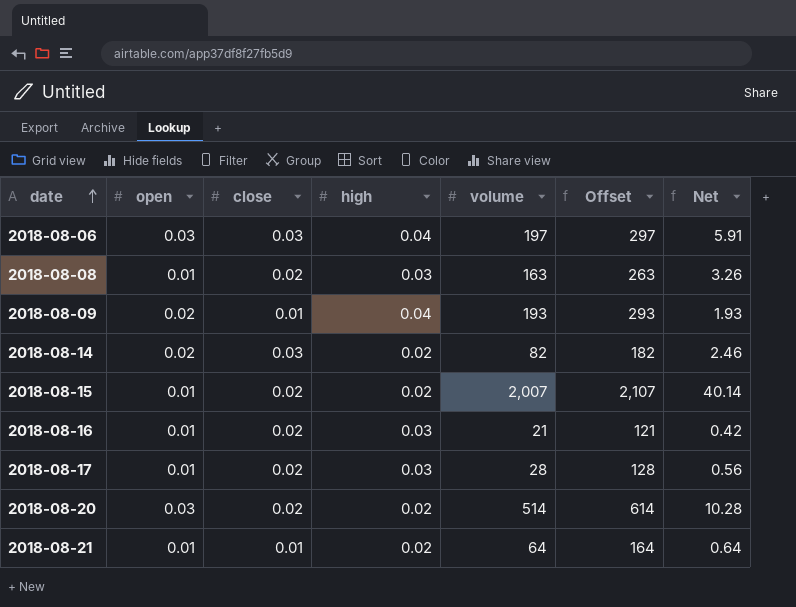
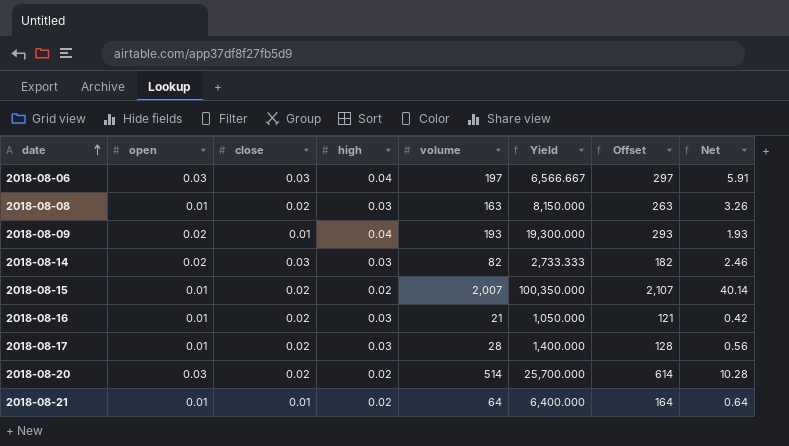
column Yield | formula: none -> [volume] / [close]
2018-08-14 | high: 0.02 -> 0.03

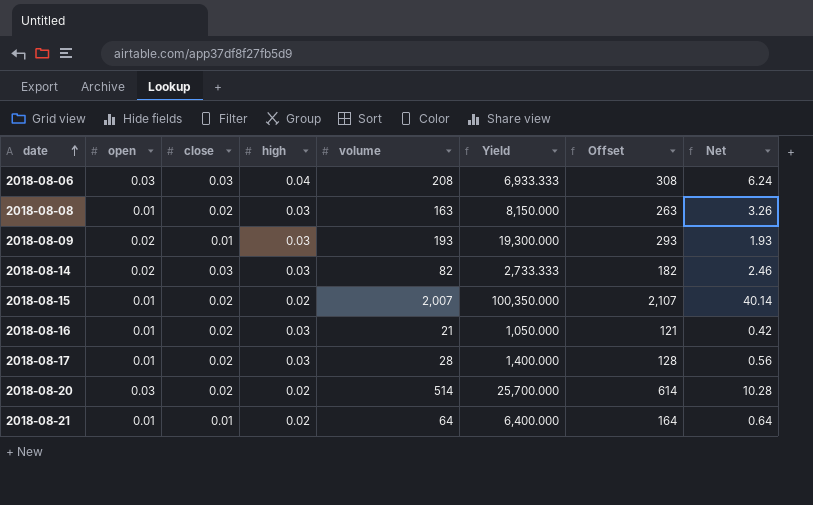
2018-08-06 | volume: 197 -> 208
2018-08-06 | Yield: 6,566.667 -> 6,933.333
2018-08-06 | Offset: 297 -> 308
2018-08-06 | Net: 5.91 -> 6.24
2018-08-09 | high: 0.04 -> 0.03

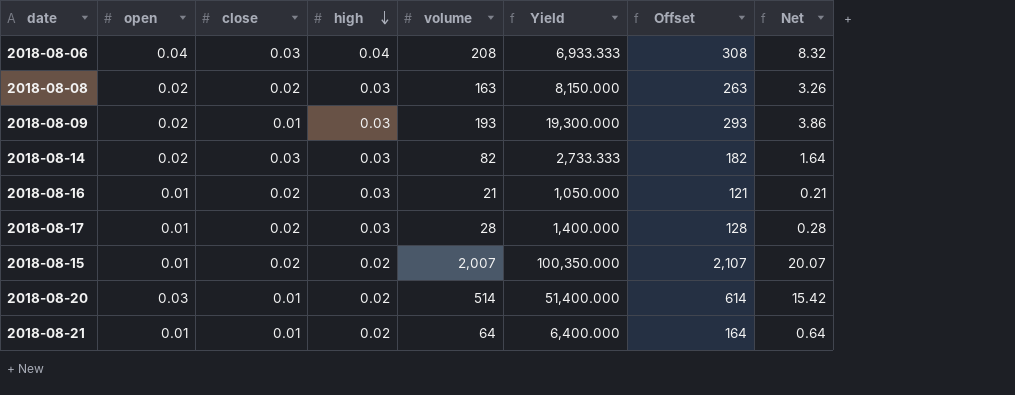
row order: date ascending -> high descending
column Net | formula: [close] * [volume] -> [open] * [volume]
2018-08-06 | open: 0.03 -> 0.04
2018-08-08 | open: 0.01 -> 0.02
2018-08-20 | close: 0.02 -> 0.01
2018-08-20 | Yield: 25,700.000 -> 51,400.000

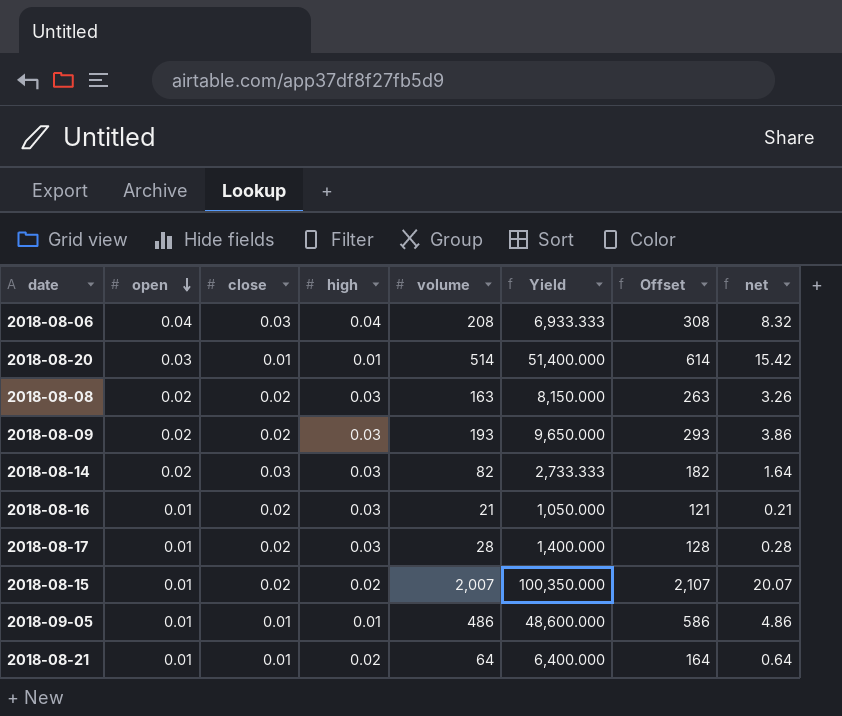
row order: high descending -> open descending
column name: Net -> net
2018-08-20 | high: 0.02 -> 0.01
2018-08-09 | close: 0.01 -> 0.02
2018-08-09 | Yield: 19,300.000 -> 9,650.000
row 2018-09-05: none -> 0.01 | 0.01 | 0.01 | 486 | 48,600.000 | 586 | 4.86

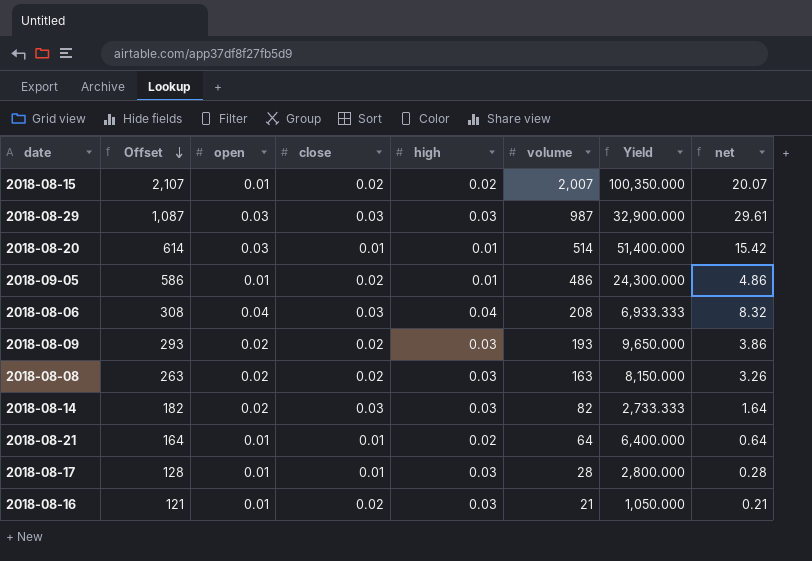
row order: open descending -> Offset descending
column Offset | position: 7 -> 2
row 2018-08-29: none -> 1,087 | 0.03 | 0.03 | 0.03 | 987 | 32,900.000 | 29.61
2018-09-05 | close: 0.01 -> 0.02
2018-09-05 | Yield: 48,600.000 -> 24,300.000
2018-08-17 | close: 0.02 -> 0.01
2018-08-17 | Yield: 1,400.000 -> 2,800.000

